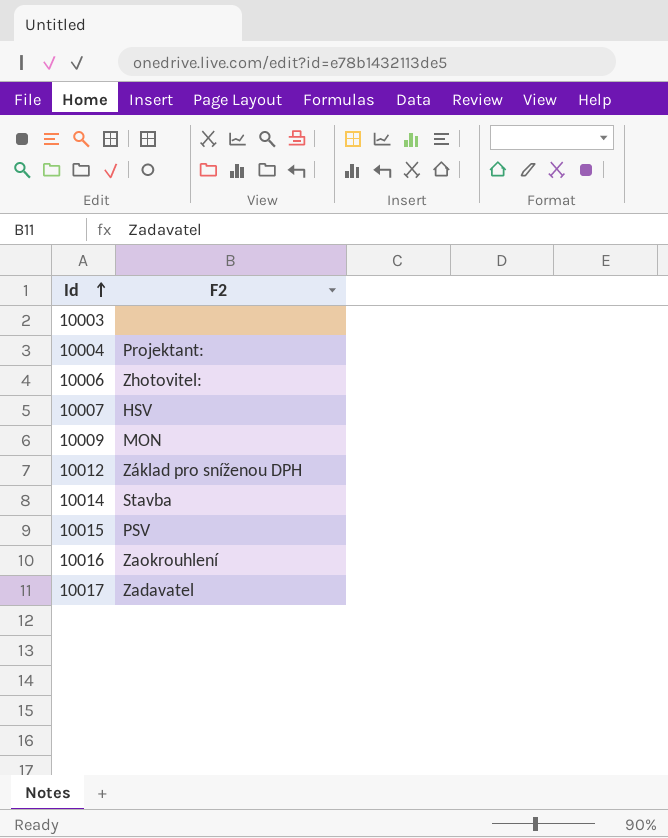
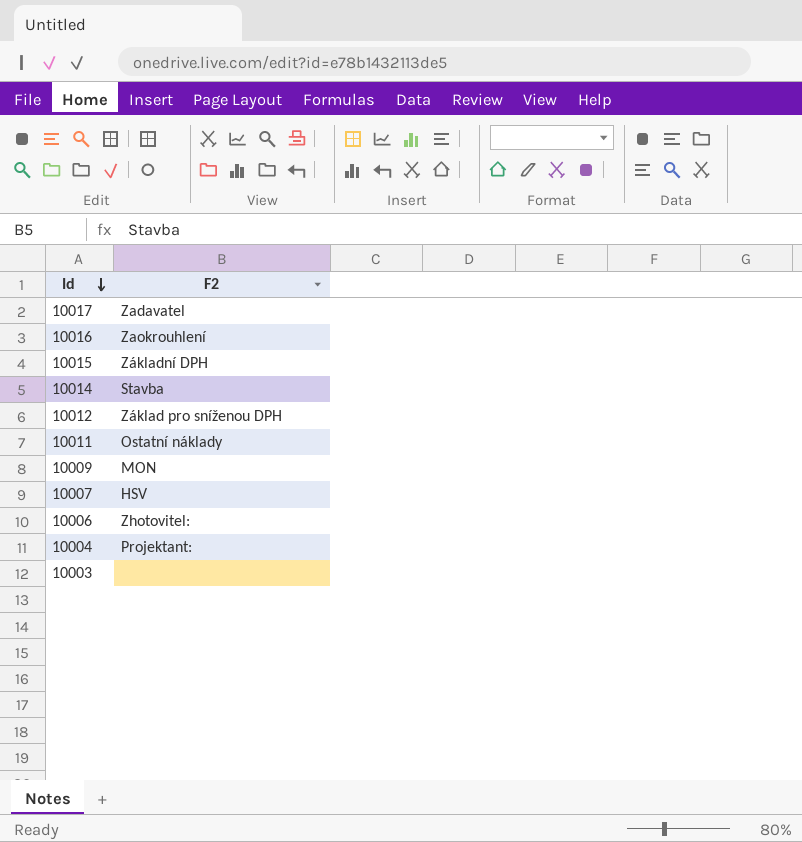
row order: Id ascending -> Id descending
10015 | F2: PSV -> Základní DPH
row 10011: none -> Ostatní náklady

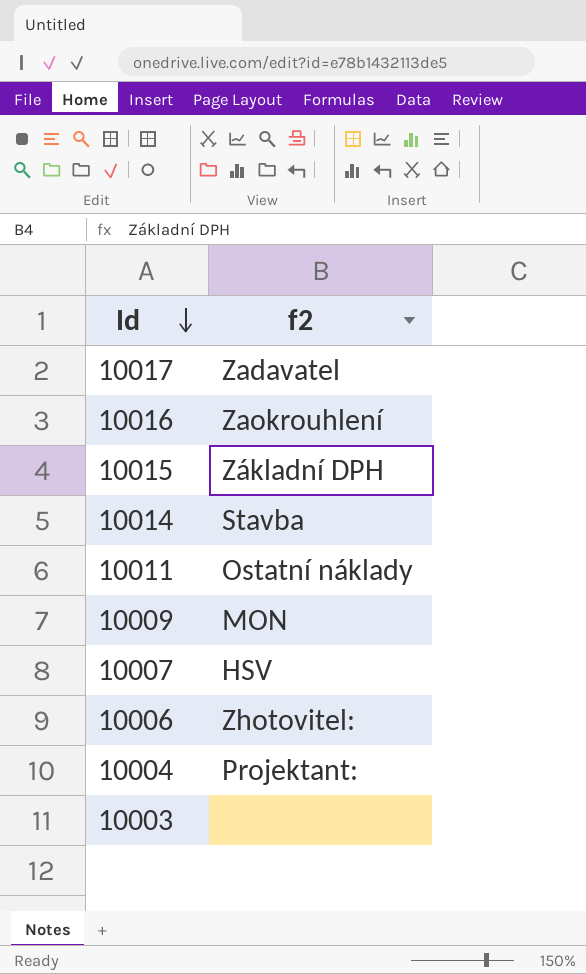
column name: F2 -> f2
row 10012: Základ pro sníženou DPH -> none

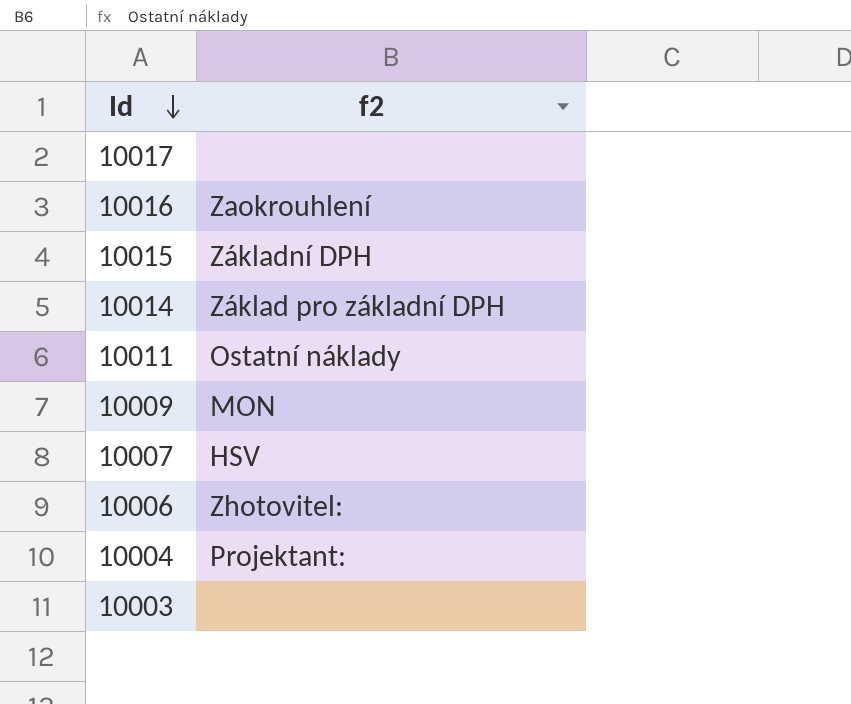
10017 | f2: Zadavatel -> none
10014 | f2: Stavba -> Základ pro základní DPH

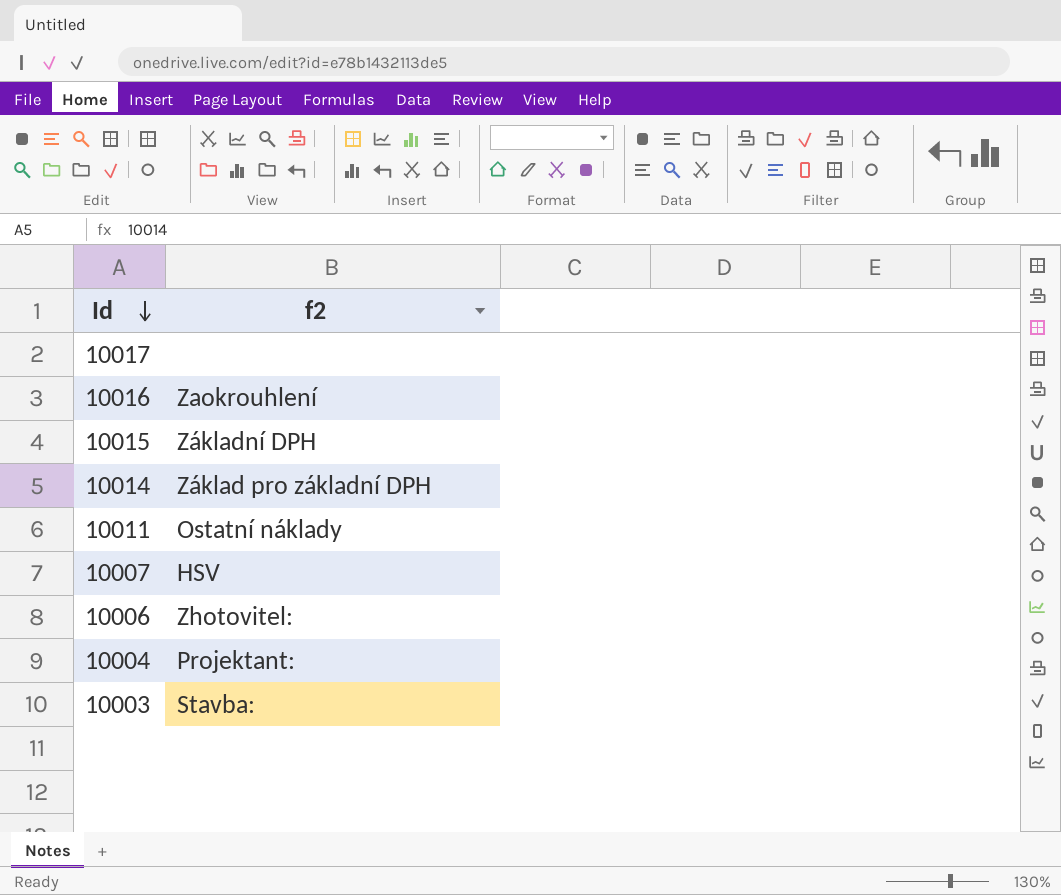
row 10009: MON -> none
10003 | f2: none -> Stavba:

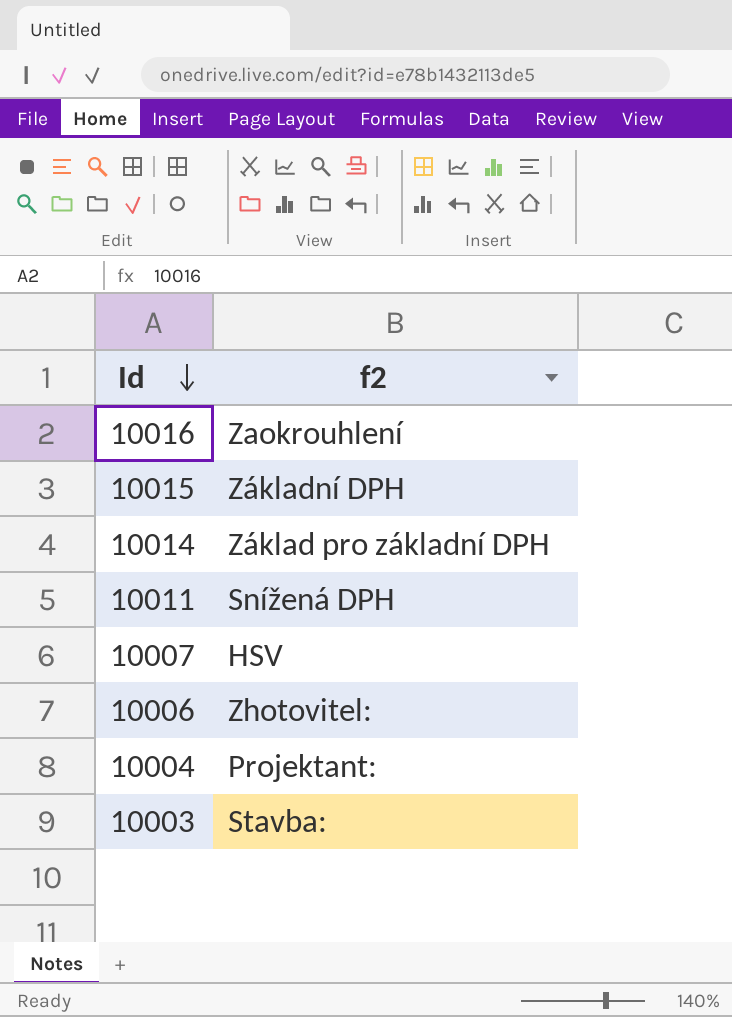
row 10017: none -> none
10011 | f2: Ostatní náklady -> Snížená DPH

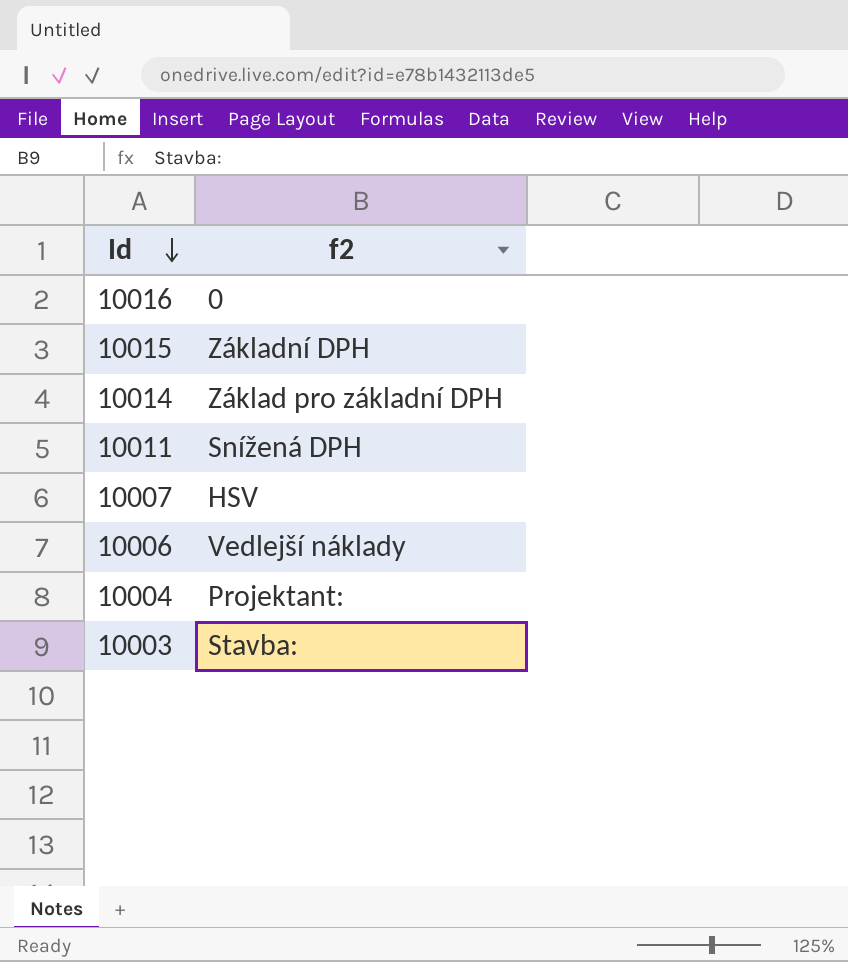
10016 | f2: Zaokrouhlení -> 0
10006 | f2: Zhotovitel: -> Vedlejší náklady

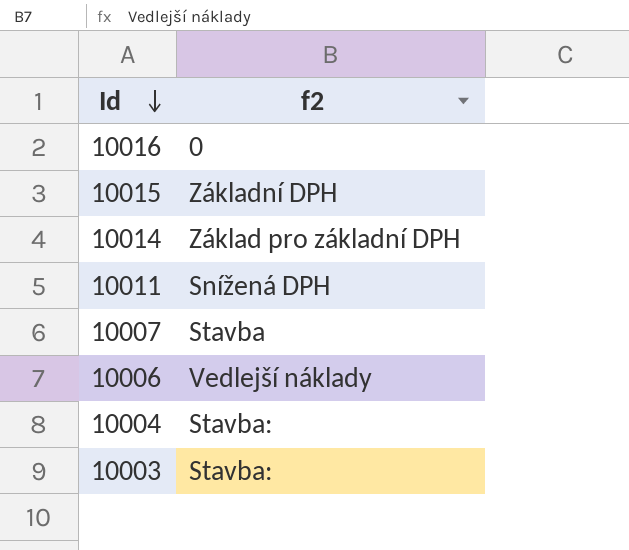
10007 | f2: HSV -> Stavba
10004 | f2: Projektant: -> Stavba:

